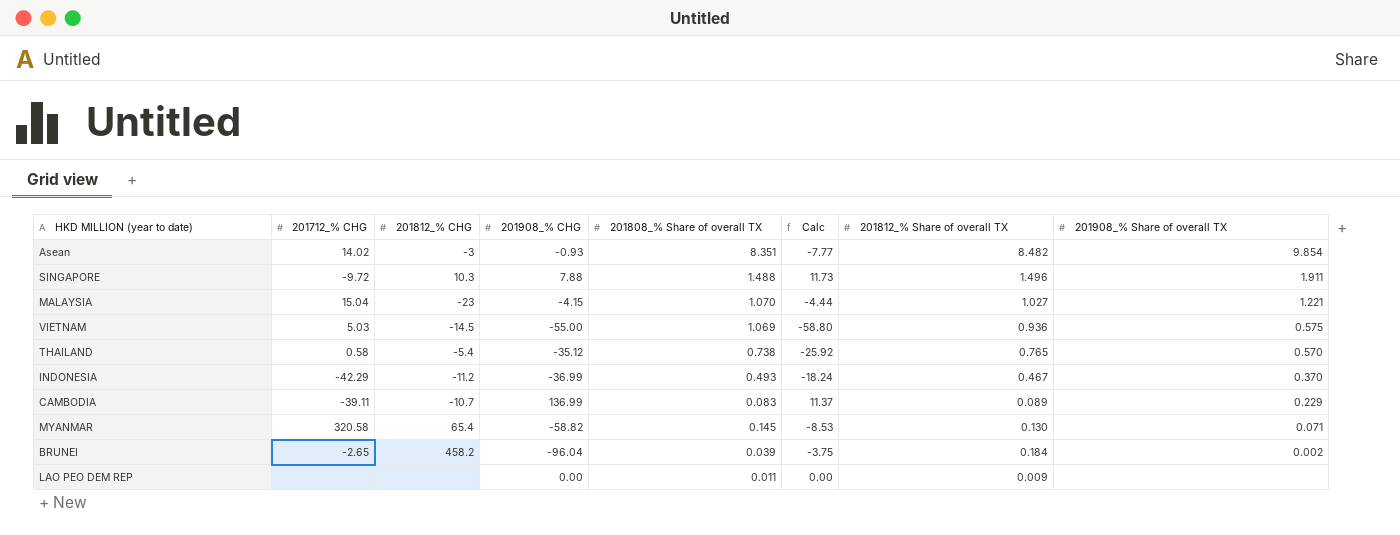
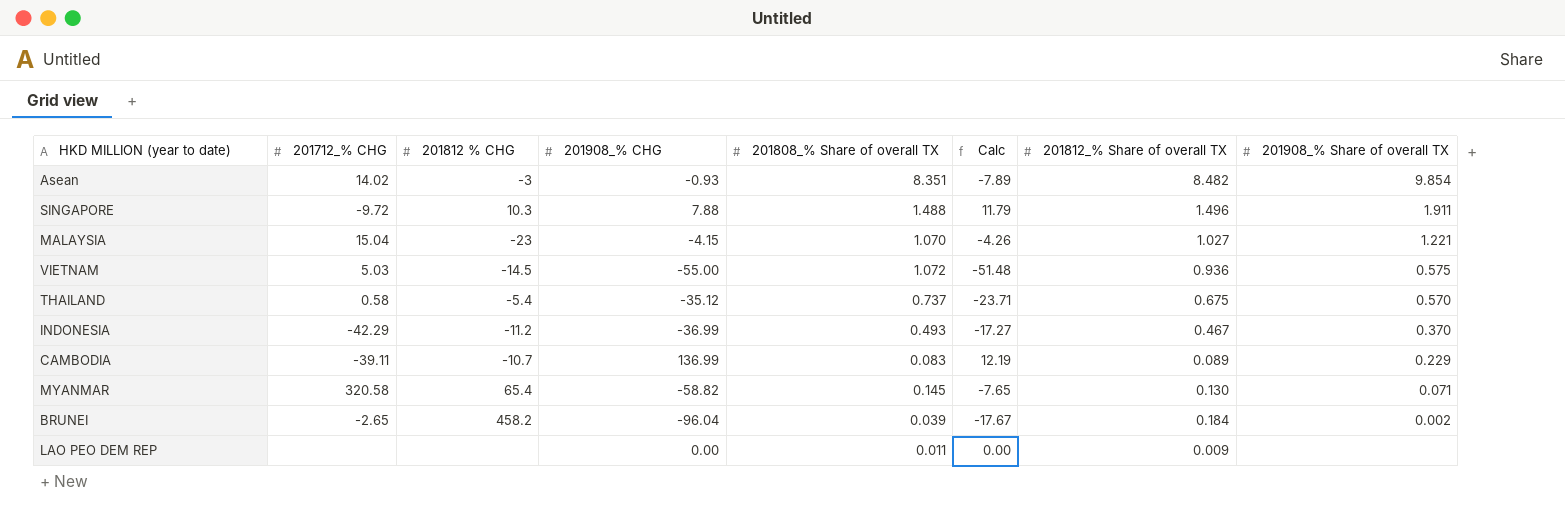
column name: 201812_% CHG -> 201812 % CHG
column Calc | formula: [201908_% CHG] * [201808_% Share of overall TX] -> [201908_% CHG] * [201812_% Share of overall TX]
VIETNAM | 201808_% Share of overall TX: 1.069 -> 1.072
THAILAND | 201808_% Share of overall TX: 0.738 -> 0.737
THAILAND | 201812_% Share of overall TX: 0.765 -> 0.675

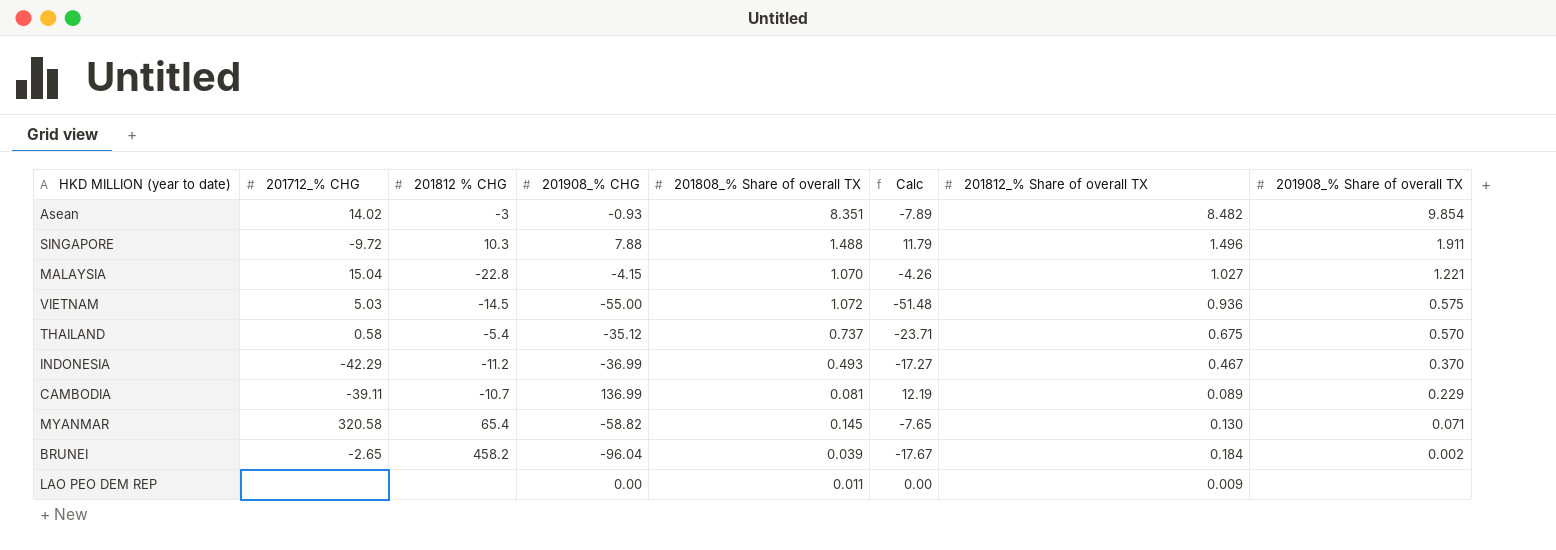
MALAYSIA | 201812 % CHG: -23 -> -22.8
CAMBODIA | 201808_% Share of overall TX: 0.083 -> 0.081

